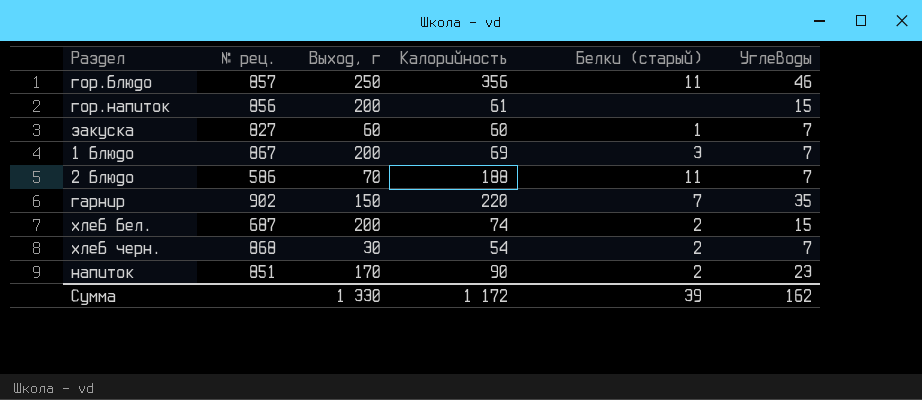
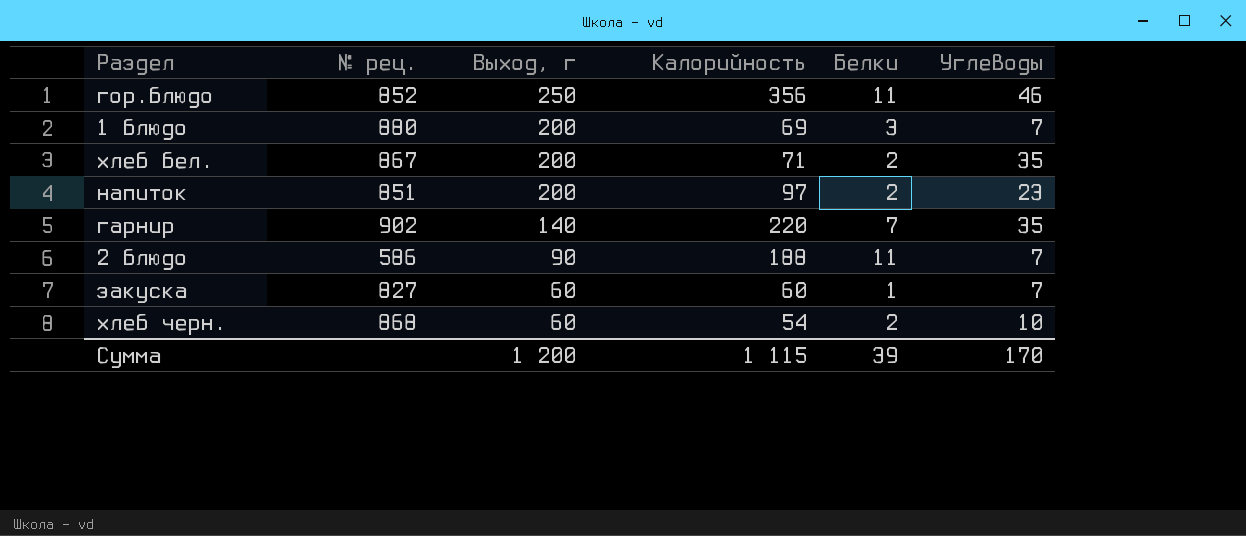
row order: none -> Выход, г descending
column name: Белки (старый) -> Белки
row гор.напиток: 856 | 200 | 61 | none | 15 -> none
гор.блюдо | № рец.: 857 -> 852
1 блюдо | № рец.: 867 -> 880
хлеб бел. | № рец.: 687 -> 867
хлеб бел. | Калорийность: 74 -> 71
хлеб бел. | Углеводы: 15 -> 35
напиток | Выход, г: 170 -> 200
напиток | Калорийность: 90 -> 97
гарнир | Выход, г: 150 -> 140
2 блюдо | Выход, г: 70 -> 90
хлеб черн. | Выход, г: 30 -> 60
хлеб черн. | Углеводы: 7 -> 10
Сумма | Выход, г: 1 330 -> 1 200
Сумма | Калорийность: 1 172 -> 1 115
Сумма | Углеводы: 162 -> 170

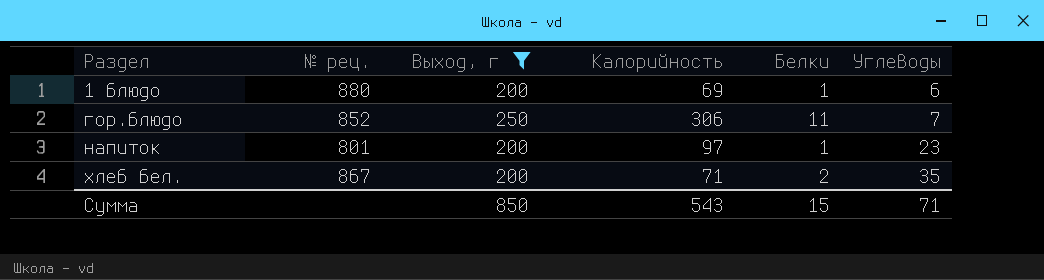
filter: none -> Выход, г >= 200
row order: Выход, г descending -> Раздел ascending
1 блюдо | Белки: 3 -> 1
1 блюдо | Углеводы: 7 -> 6
гор.блюдо | Калорийность: 356 -> 306
гор.блюдо | Углеводы: 46 -> 7
напиток | № рец.: 851 -> 801
напиток | Белки: 2 -> 1
Сумма | Выход, г: 1 200 -> 850
Сумма | Калорийность: 1 115 -> 543
Сумма | Белки: 39 -> 15
Сумма | Углеводы: 170 -> 71

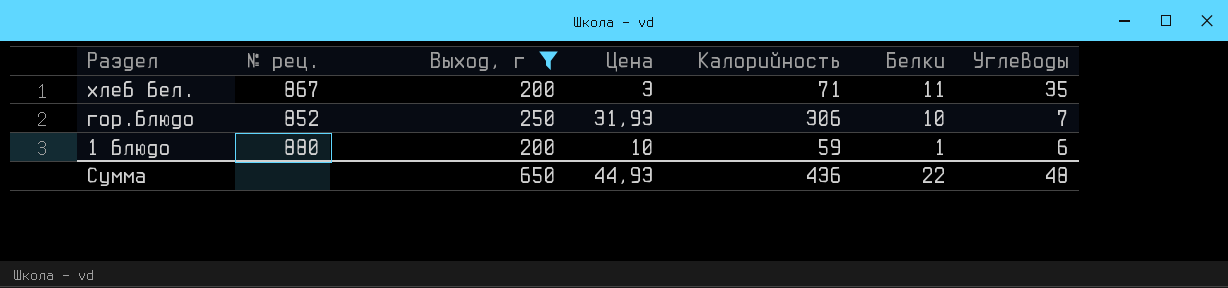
row order: Раздел ascending -> Раздел descending
column Цена | position: none -> 4
row напиток: 801 | 200 | 97 | 1 | 23 -> none
хлеб бел. | Белки: 2 -> 11
гор.блюдо | Белки: 11 -> 10
1 блюдо | Калорийность: 69 -> 59
Сумма | Выход, г: 850 -> 650
Сумма | Калорийность: 543 -> 436
Сумма | Белки: 15 -> 22
Сумма | Углеводы: 71 -> 48

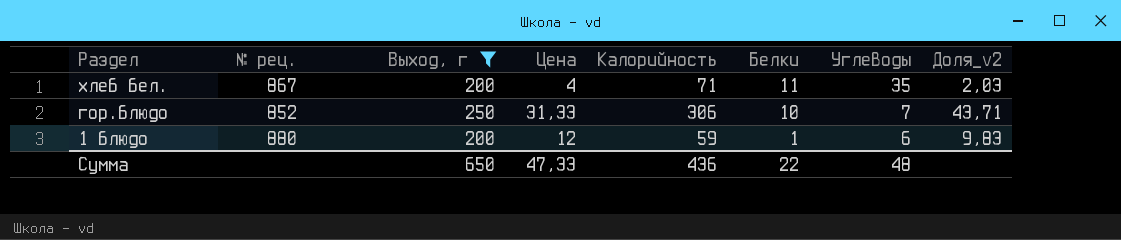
column Доля_v2 | formula: none -> [Калорийность] / [Углеводы]
хлеб бел. | Цена: 3 -> 4
гор.блюдо | Цена: 31,93 -> 31,33
1 блюдо | Цена: 10 -> 12
Сумма | Цена: 44,93 -> 47,33

